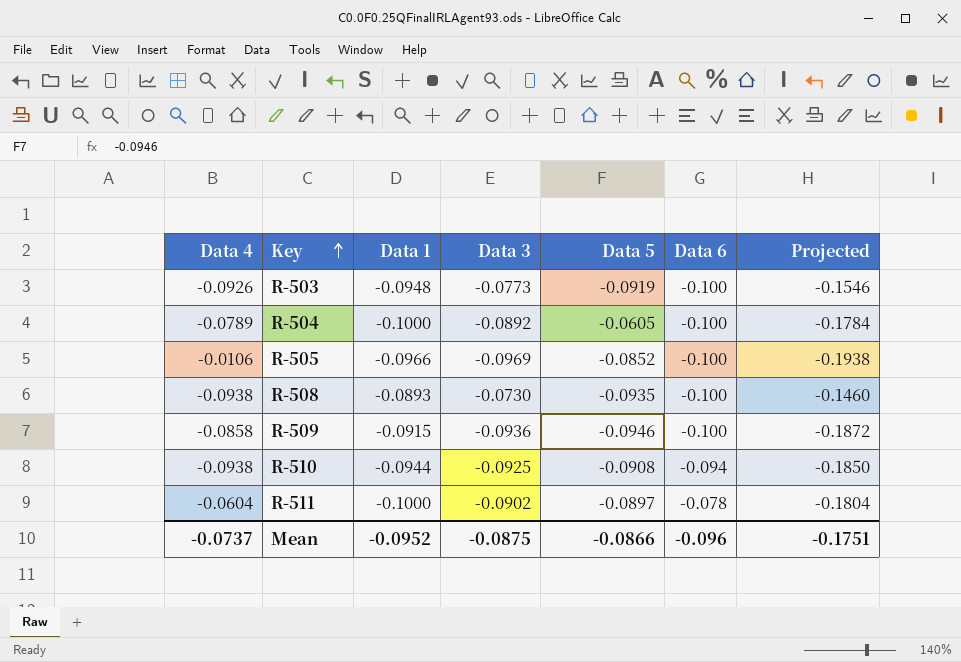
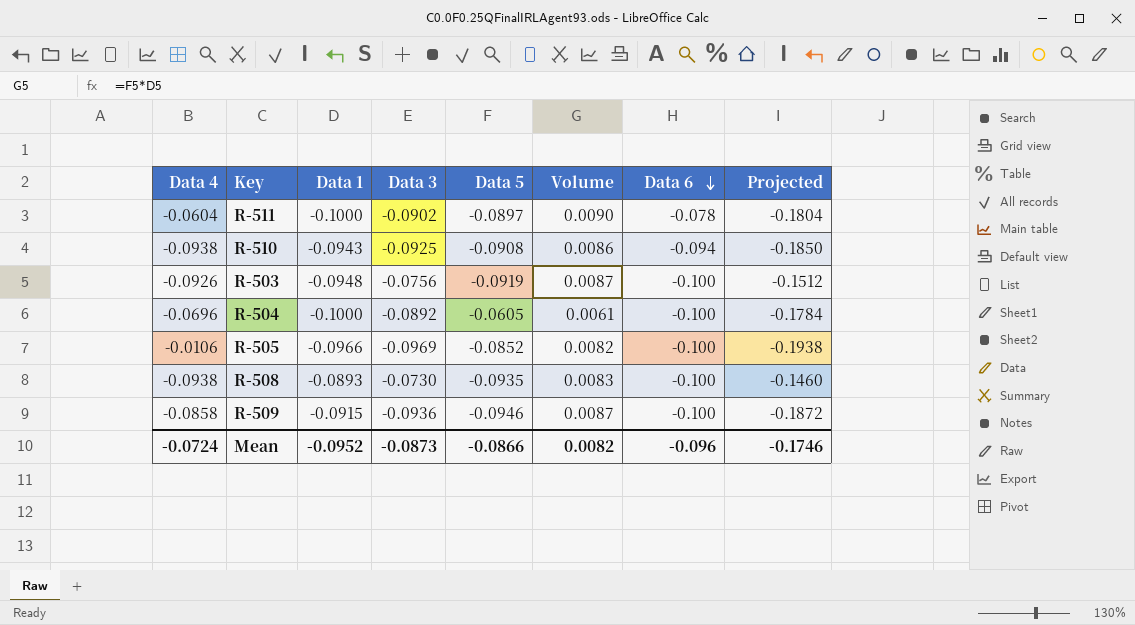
row order: Key ascending -> Data 6 descending
column Volume | formula: none -> [Data 1] * [Data 5]
R-510 | Data 1: -0.0944 -> -0.0943
R-503 | Data 3: -0.0773 -> -0.0756
R-503 | Projected: -0.1546 -> -0.1512
R-504 | Data 4: -0.0789 -> -0.0696
Mean | Data 4: -0.0737 -> -0.0724
Mean | Data 3: -0.0875 -> -0.0873
Mean | Projected: -0.1751 -> -0.1746

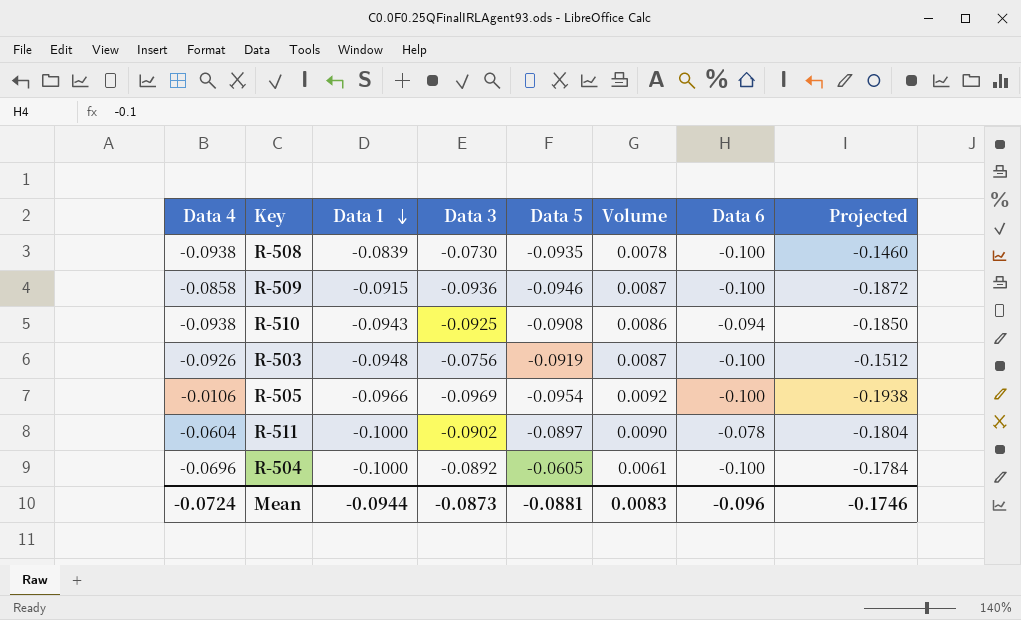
row order: Data 6 descending -> Data 1 descending
R-508 | Data 1: -0.0893 -> -0.0839
R-508 | Volume: 0.0083 -> 0.0078
R-505 | Data 5: -0.0852 -> -0.0954
R-505 | Volume: 0.0082 -> 0.0092
Mean | Data 1: -0.0952 -> -0.0944
Mean | Data 5: -0.0866 -> -0.0881
Mean | Volume: 0.0082 -> 0.0083

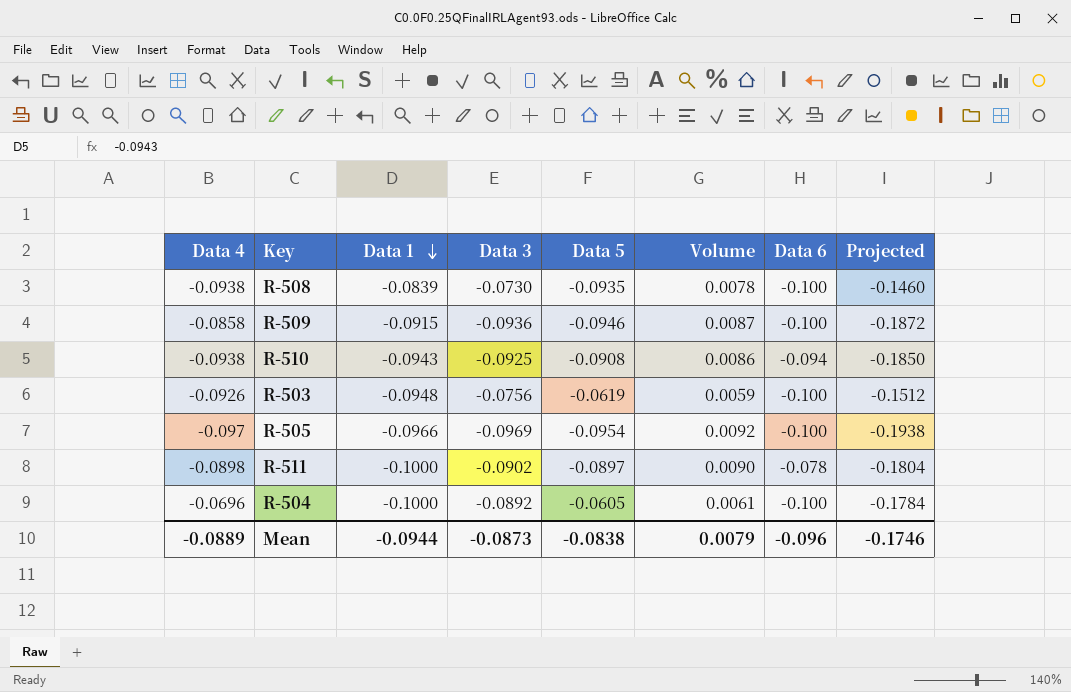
R-503 | Data 5: -0.0919 -> -0.0619
R-503 | Volume: 0.0087 -> 0.0059
R-505 | Data 4: -0.0106 -> -0.097
R-511 | Data 4: -0.0604 -> -0.0898
Mean | Data 4: -0.0724 -> -0.0889
Mean | Data 5: -0.0881 -> -0.0838
Mean | Volume: 0.0083 -> 0.0079

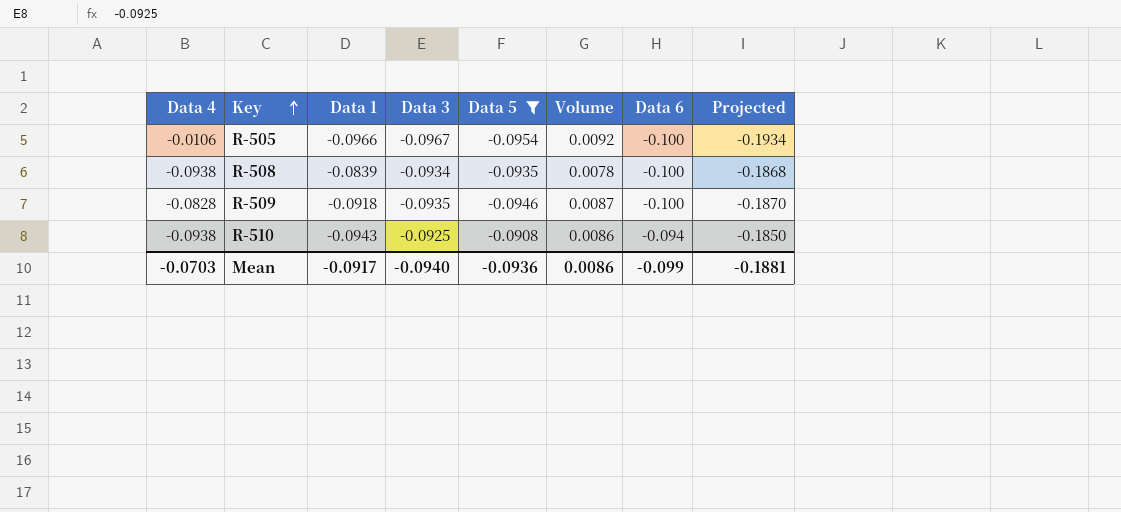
filter: none -> Data 5 <= -0.0908
row order: Data 1 descending -> Key ascending
R-505 | Data 4: -0.097 -> -0.0106
R-505 | Data 3: -0.0969 -> -0.0967
R-505 | Projected: -0.1938 -> -0.1934
R-508 | Data 3: -0.0730 -> -0.0934
R-508 | Projected: -0.1460 -> -0.1868
R-509 | Data 4: -0.0858 -> -0.0828
R-509 | Data 1: -0.0915 -> -0.0918
R-509 | Data 3: -0.0936 -> -0.0935
R-509 | Projected: -0.1872 -> -0.1870
Mean | Data 4: -0.0889 -> -0.0703
Mean | Data 1: -0.0944 -> -0.0917
Mean | Data 3: -0.0873 -> -0.0940
Mean | Data 5: -0.0838 -> -0.0936
Mean | Volume: 0.0079 -> 0.0086
Mean | Data 6: -0.096 -> -0.099
Mean | Projected: -0.1746 -> -0.1881

